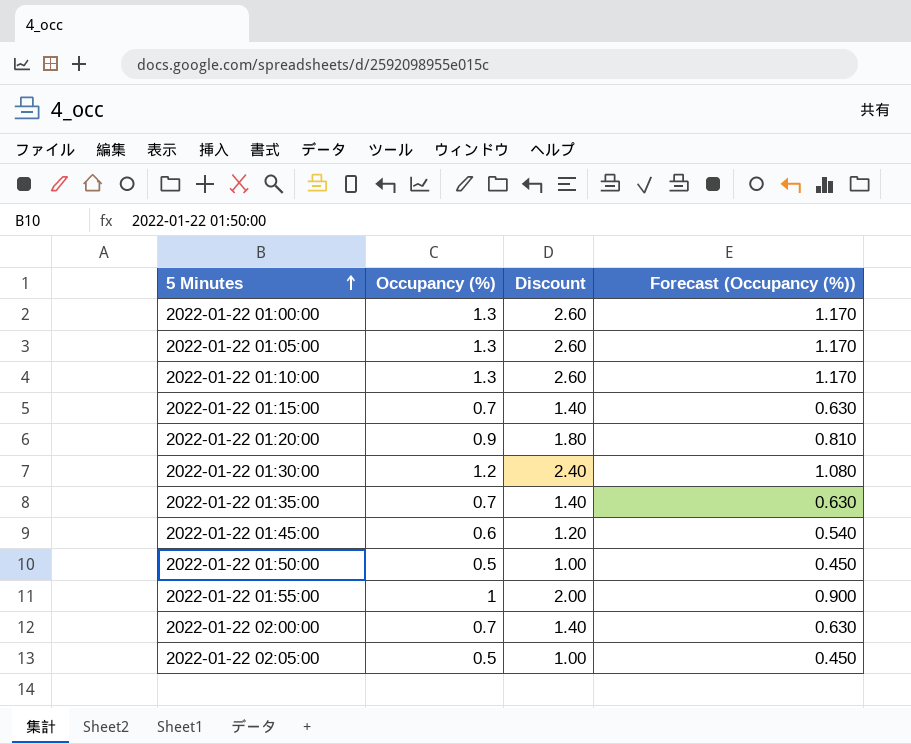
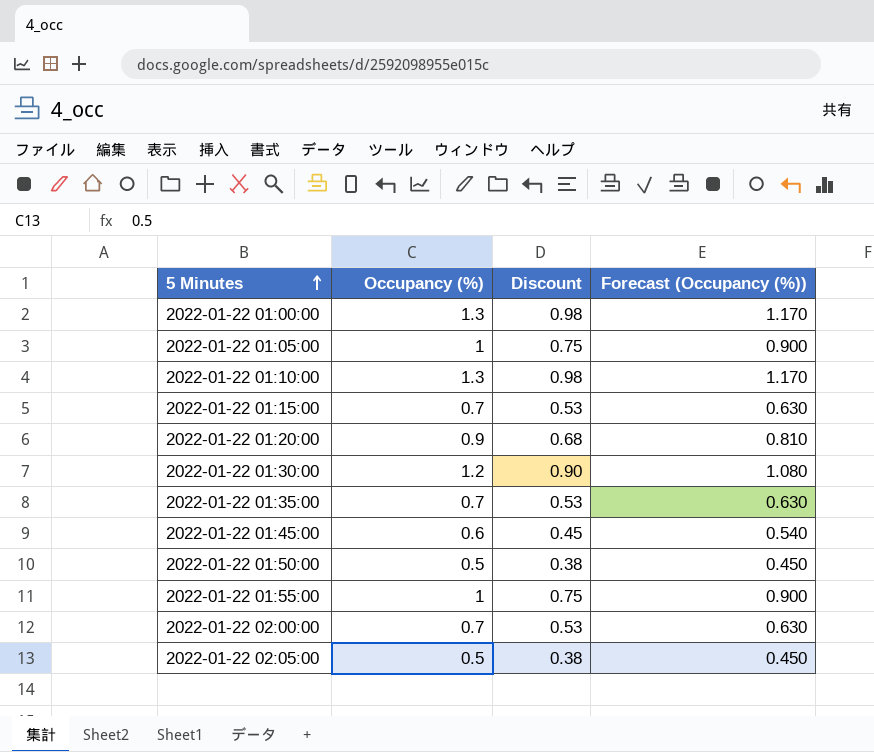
column Discount | formula: [Occupancy (%)] * 2 -> [Occupancy (%)] * 0.75
2022-01-22 01:05:00 | Occupancy (%): 1.3 -> 1
2022-01-22 01:05:00 | Forecast (Occupancy (%)): 1.170 -> 0.900

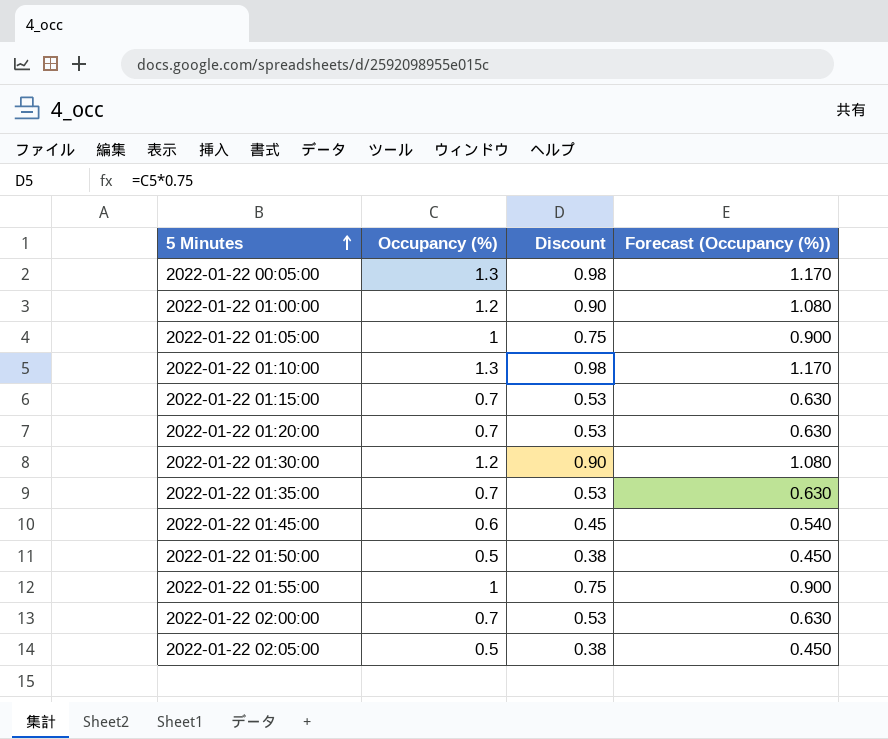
row 2022-01-22 00:05:00: none -> 1.3 | 0.98 | 1.170
2022-01-22 01:00:00 | Occupancy (%): 1.3 -> 1.2
2022-01-22 01:00:00 | Discount: 0.98 -> 0.90
2022-01-22 01:00:00 | Forecast (Occupancy (%)): 1.170 -> 1.080
2022-01-22 01:20:00 | Occupancy (%): 0.9 -> 0.7
2022-01-22 01:20:00 | Discount: 0.68 -> 0.53
2022-01-22 01:20:00 | Forecast (Occupancy (%)): 0.810 -> 0.630

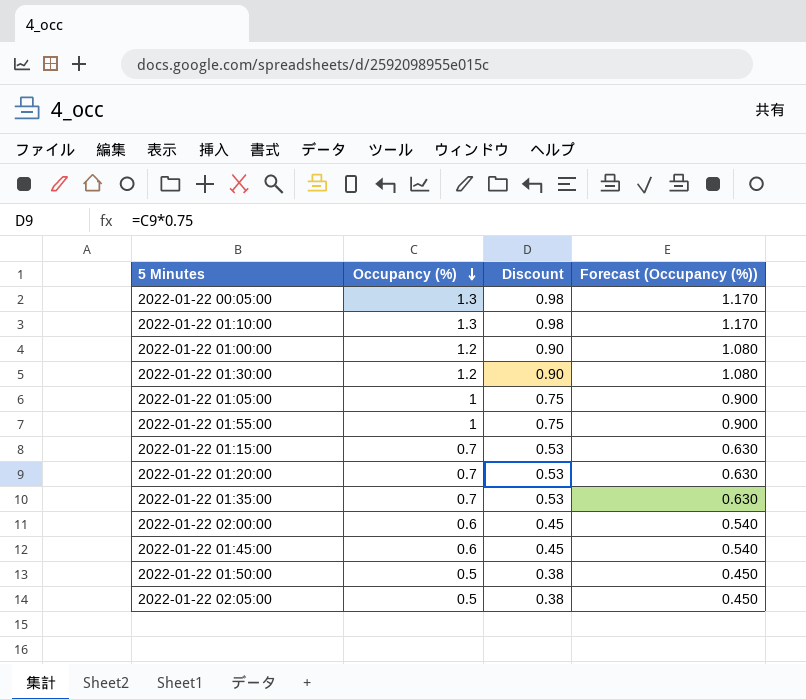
row order: 5 Minutes ascending -> Occupancy (%) descending
2022-01-22 02:00:00 | Occupancy (%): 0.7 -> 0.6
2022-01-22 02:00:00 | Discount: 0.53 -> 0.45
2022-01-22 02:00:00 | Forecast (Occupancy (%)): 0.630 -> 0.540

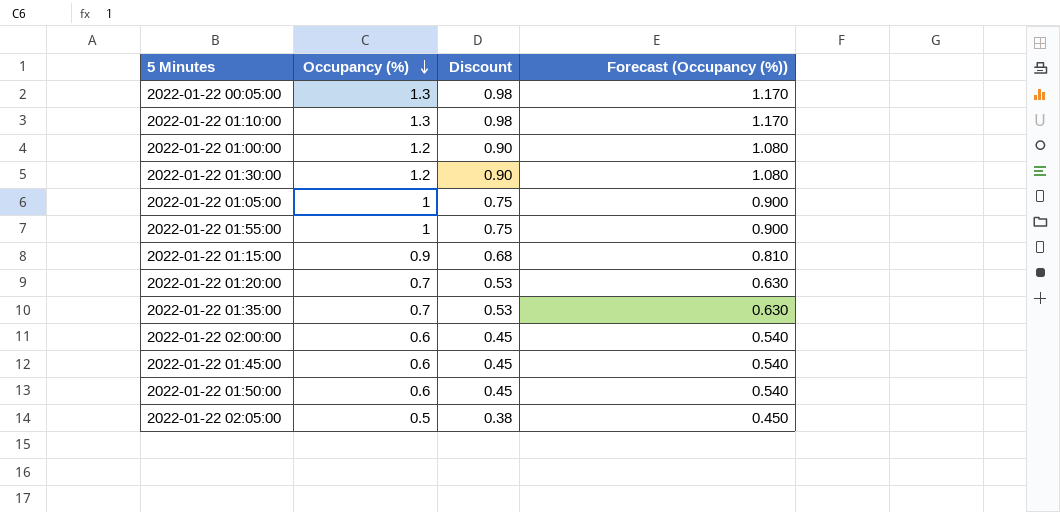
2022-01-22 01:15:00 | Occupancy (%): 0.7 -> 0.9
2022-01-22 01:15:00 | Discount: 0.53 -> 0.68
2022-01-22 01:15:00 | Forecast (Occupancy (%)): 0.630 -> 0.810
2022-01-22 01:50:00 | Occupancy (%): 0.5 -> 0.6
2022-01-22 01:50:00 | Discount: 0.38 -> 0.45
2022-01-22 01:50:00 | Forecast (Occupancy (%)): 0.450 -> 0.540

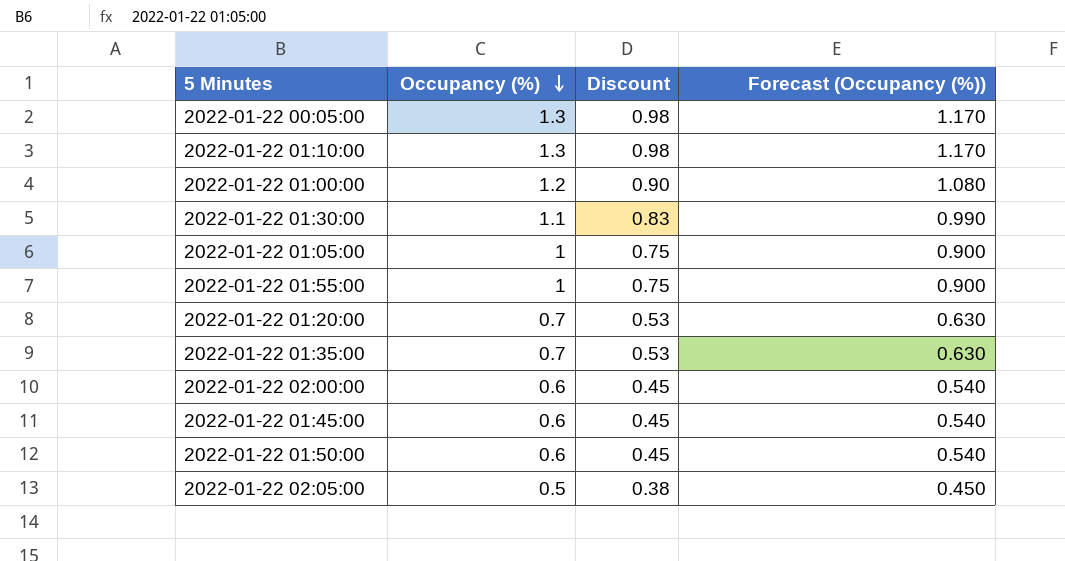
row 2022-01-22 01:15:00: 0.9 | 0.68 | 0.810 -> none
2022-01-22 01:30:00 | Occupancy (%): 1.2 -> 1.1
2022-01-22 01:30:00 | Discount: 0.90 -> 0.83
2022-01-22 01:30:00 | Forecast (Occupancy (%)): 1.080 -> 0.990

